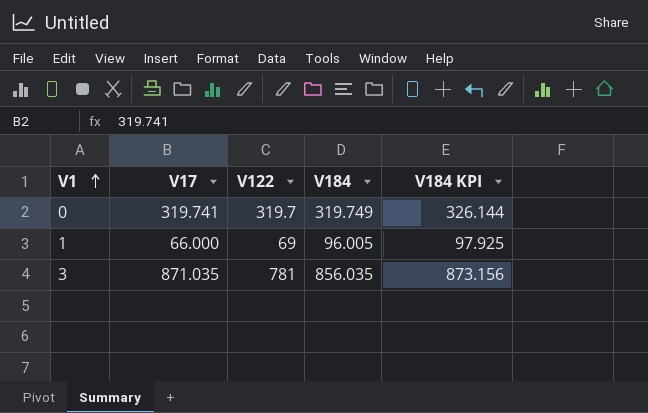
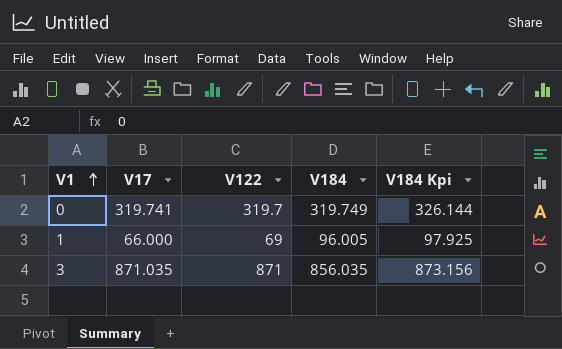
column name: V184 KPI -> V184 Kpi
3 | V122: 781 -> 871

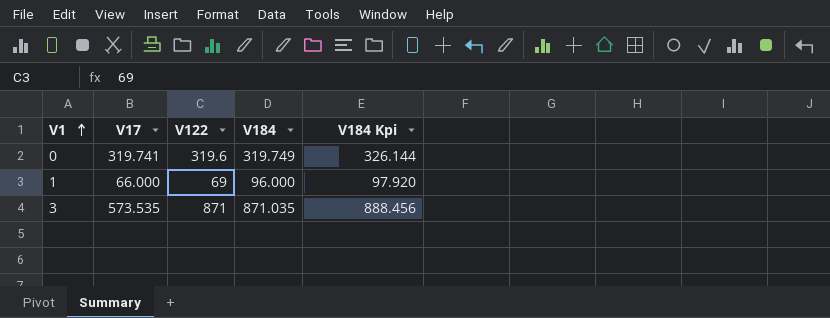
0 | V122: 319.7 -> 319.6
1 | V184: 96.005 -> 96.000
1 | V184 Kpi: 97.925 -> 97.920
3 | V17: 871.035 -> 573.535
3 | V184: 856.035 -> 871.035
3 | V184 Kpi: 873.156 -> 888.456

